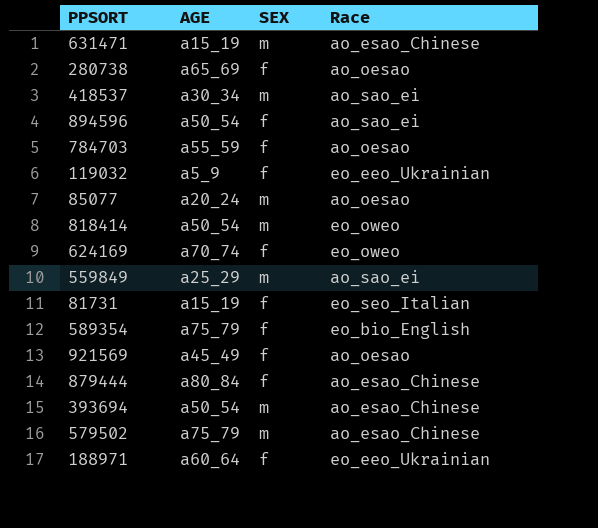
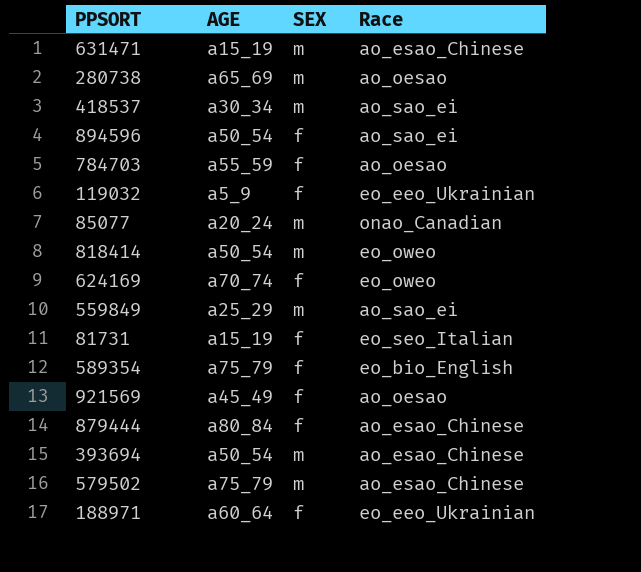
280738 | SEX: f -> m
85077 | Race: ao_oesao -> onao_Canadian

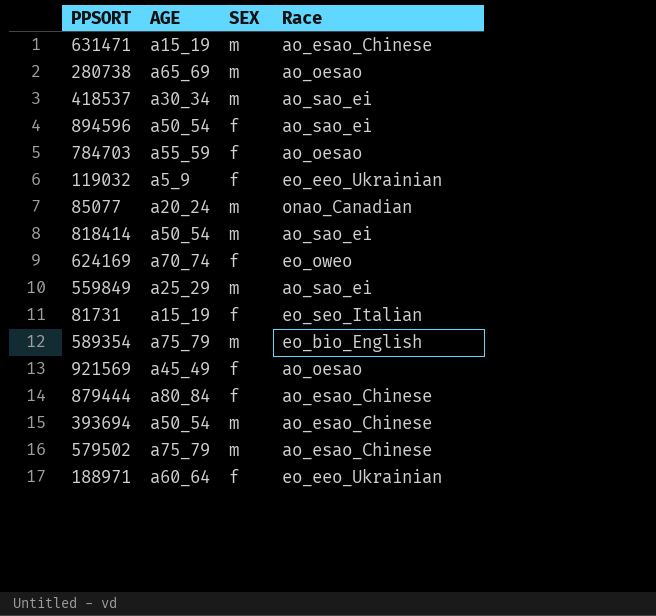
818414 | Race: eo_oweo -> ao_sao_ei
589354 | SEX: f -> m

